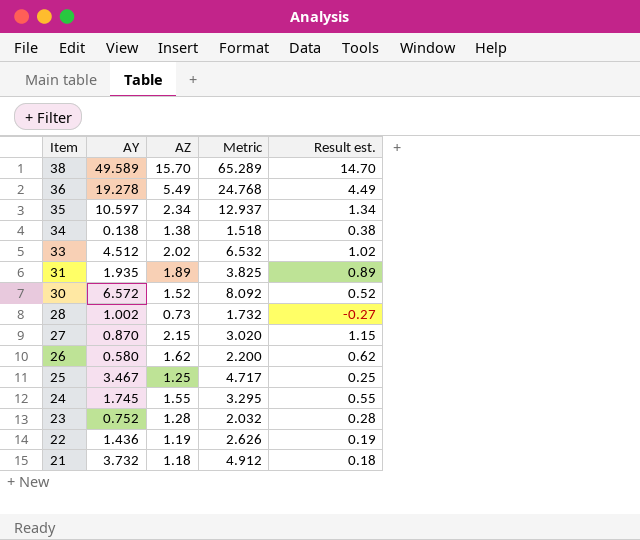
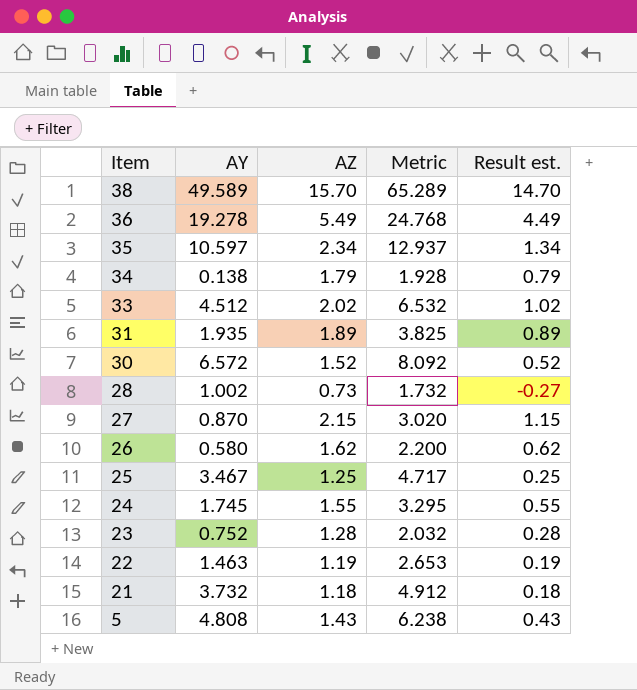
34 | AZ: 1.38 -> 1.79
34 | Metric: 1.518 -> 1.928
34 | Result est.: 0.38 -> 0.79
22 | AY: 1.436 -> 1.463
22 | Metric: 2.626 -> 2.653
row 5: none -> 4.808 | 1.43 | 6.238 | 0.43

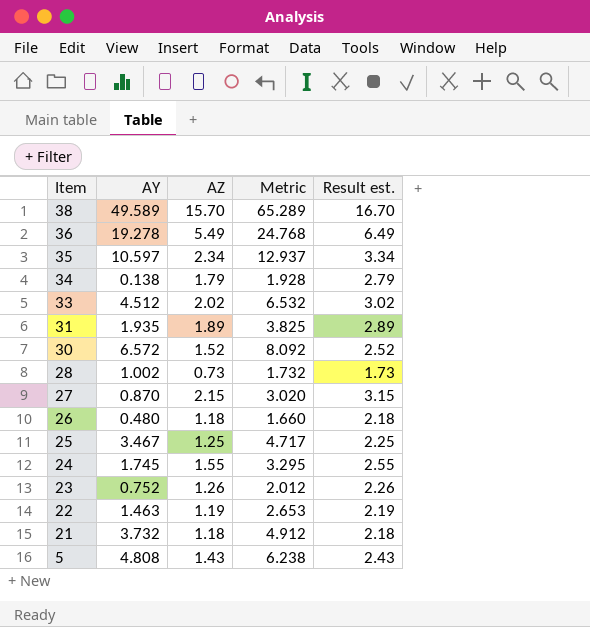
column Result est. | formula: [AZ] - 1 -> [AZ] + 1
26 | AY: 0.580 -> 0.480
26 | AZ: 1.62 -> 1.18
26 | Metric: 2.200 -> 1.660
23 | AZ: 1.28 -> 1.26
23 | Metric: 2.032 -> 2.012

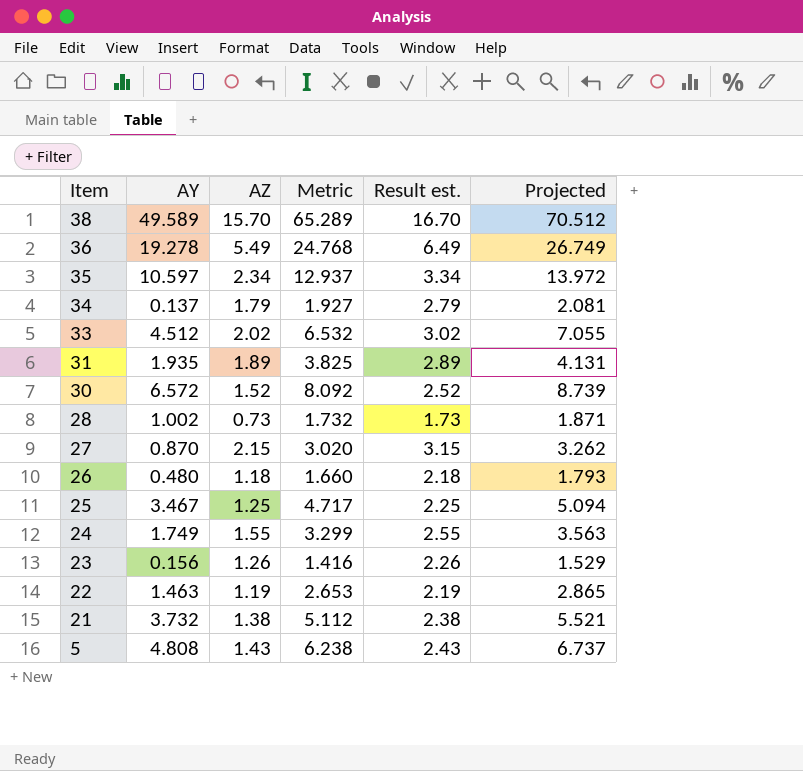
column Projected | formula: none -> [Metric] * 1.08
34 | AY: 0.138 -> 0.137
34 | Metric: 1.928 -> 1.927
24 | AY: 1.745 -> 1.749
24 | Metric: 3.295 -> 3.299
23 | AY: 0.752 -> 0.156
23 | Metric: 2.012 -> 1.416
21 | AZ: 1.18 -> 1.38
21 | Metric: 4.912 -> 5.112
21 | Result est.: 2.18 -> 2.38

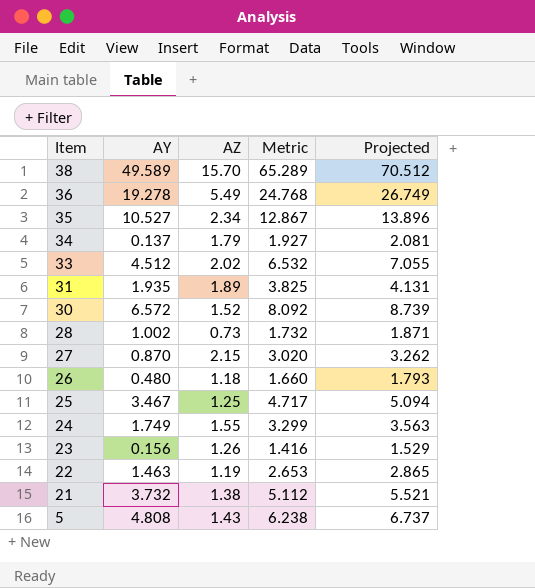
column Result est. | formula: [AZ] + 1 -> none
35 | AY: 10.597 -> 10.527
35 | Metric: 12.937 -> 12.867
35 | Projected: 13.972 -> 13.896

